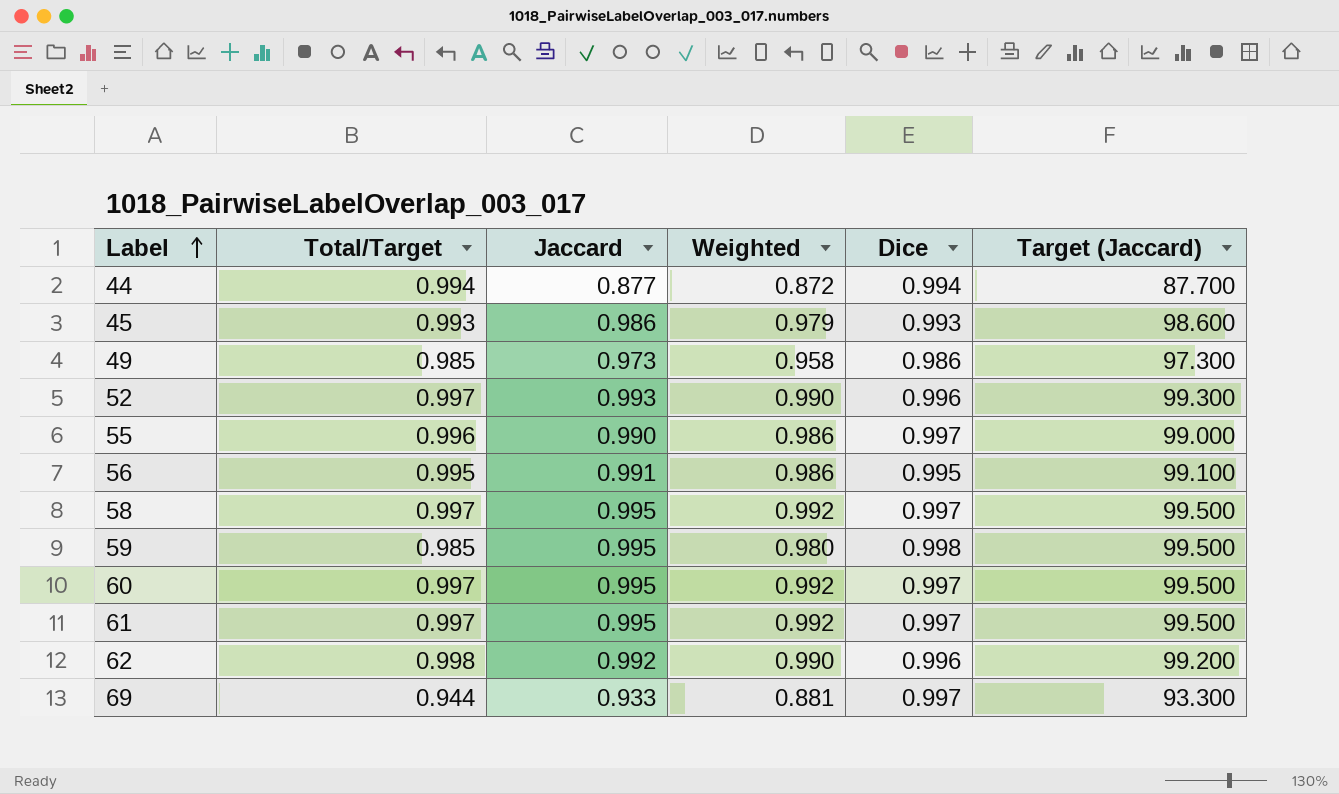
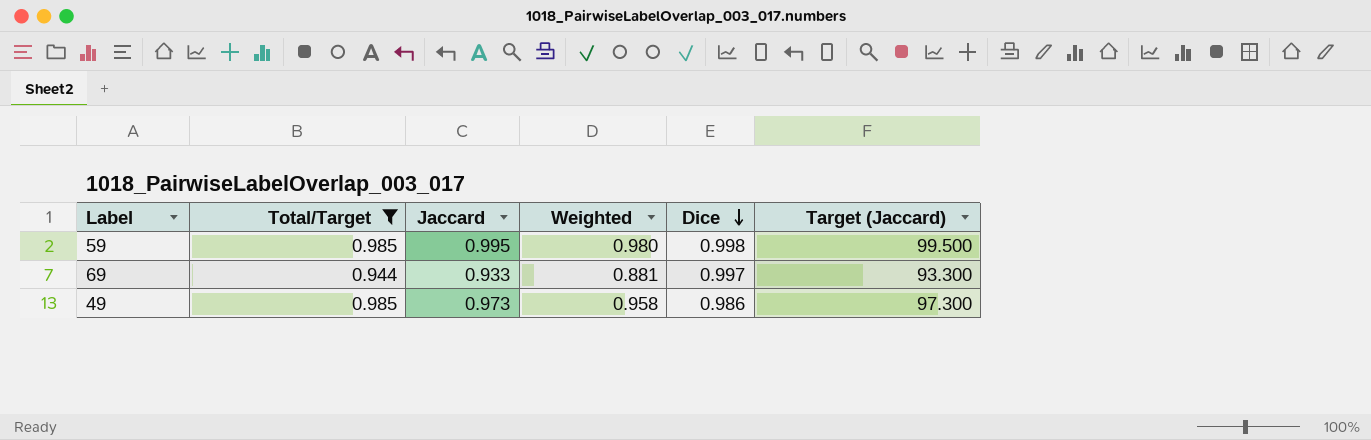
filter: none -> Total/Target <= 0.985
row order: Label ascending -> Dice descending

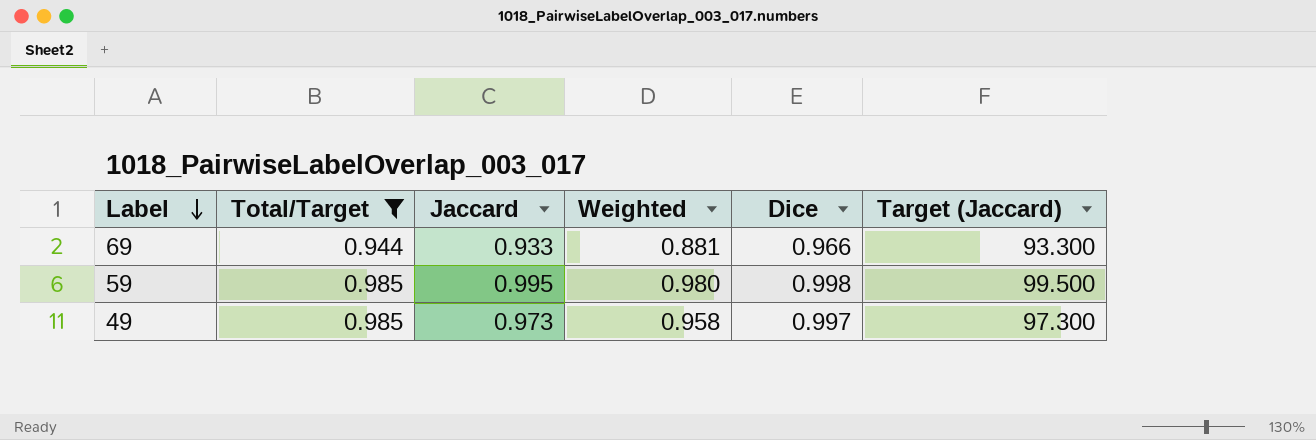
row order: Dice descending -> Label descending
69 | Dice: 0.997 -> 0.966
49 | Dice: 0.986 -> 0.997

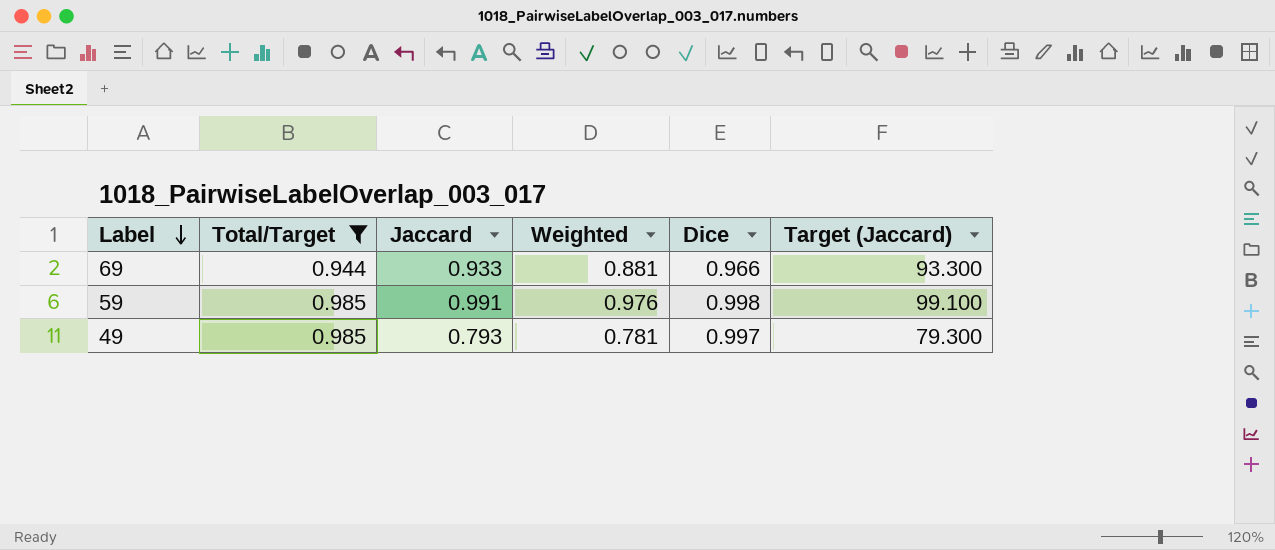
59 | Jaccard: 0.995 -> 0.991
59 | Weighted: 0.980 -> 0.976
59 | Target (Jaccard): 99.500 -> 99.100
49 | Jaccard: 0.973 -> 0.793
49 | Weighted: 0.958 -> 0.781
49 | Target (Jaccard): 97.300 -> 79.300

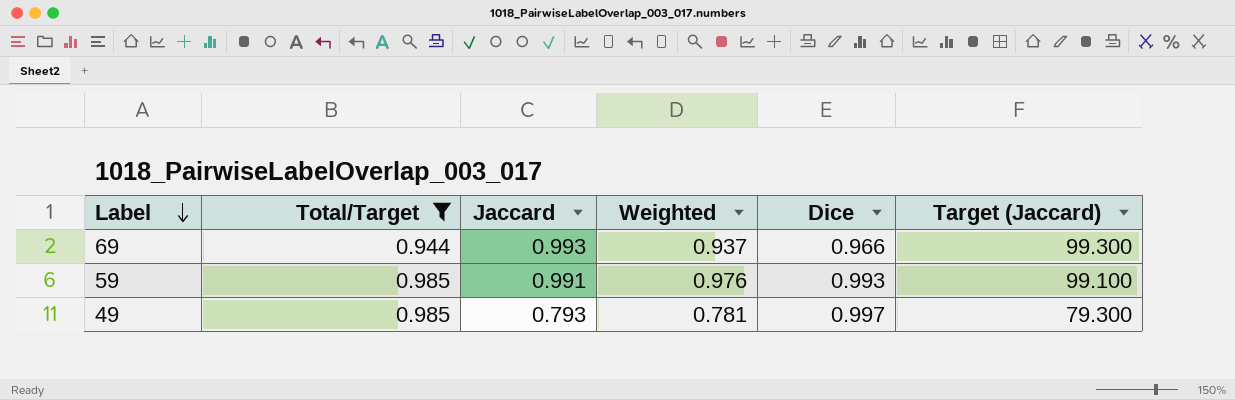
69 | Jaccard: 0.933 -> 0.993
69 | Weighted: 0.881 -> 0.937
69 | Target (Jaccard): 93.300 -> 99.300
59 | Dice: 0.998 -> 0.993

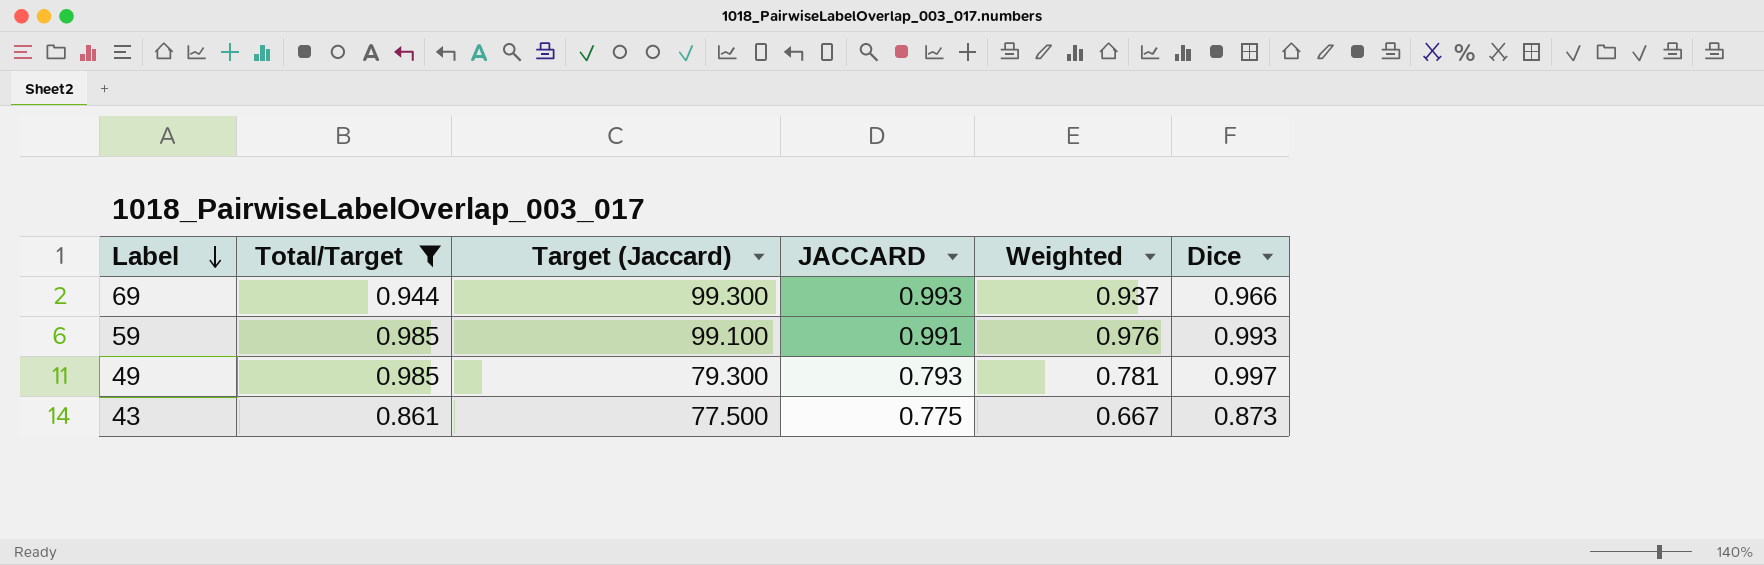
column Target (Jaccard) | position: 6 -> 3
column name: Jaccard -> JACCARD
row 43: none -> 0.861 | 77.500 | 0.775 | 0.667 | 0.873

